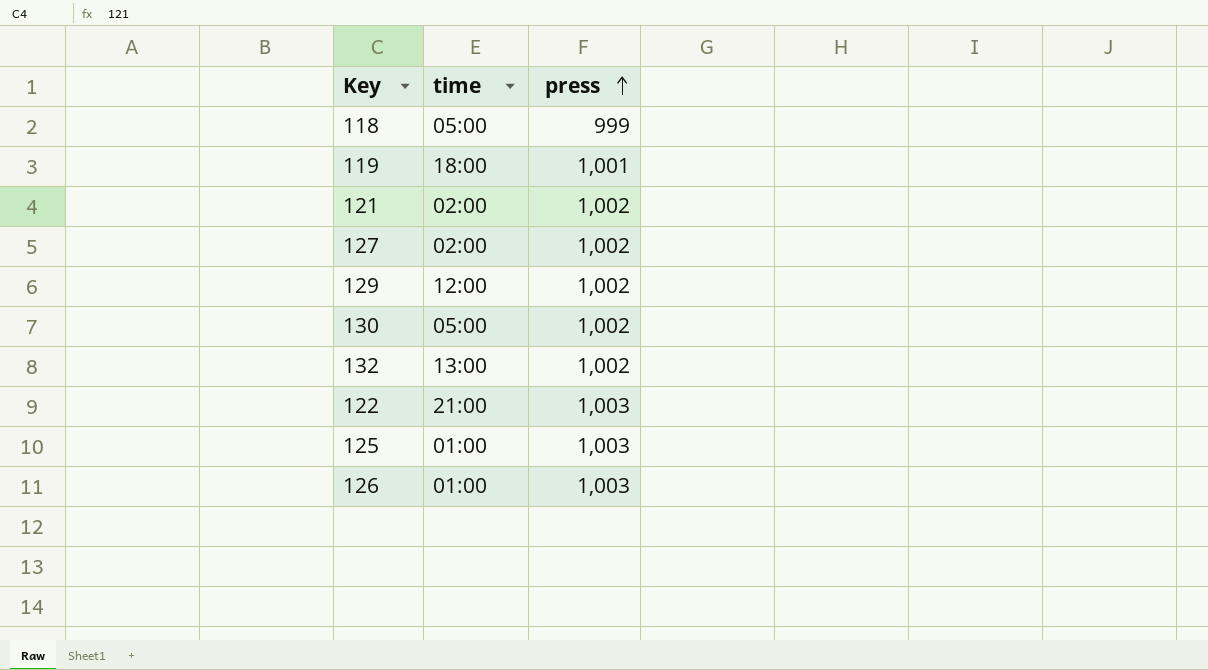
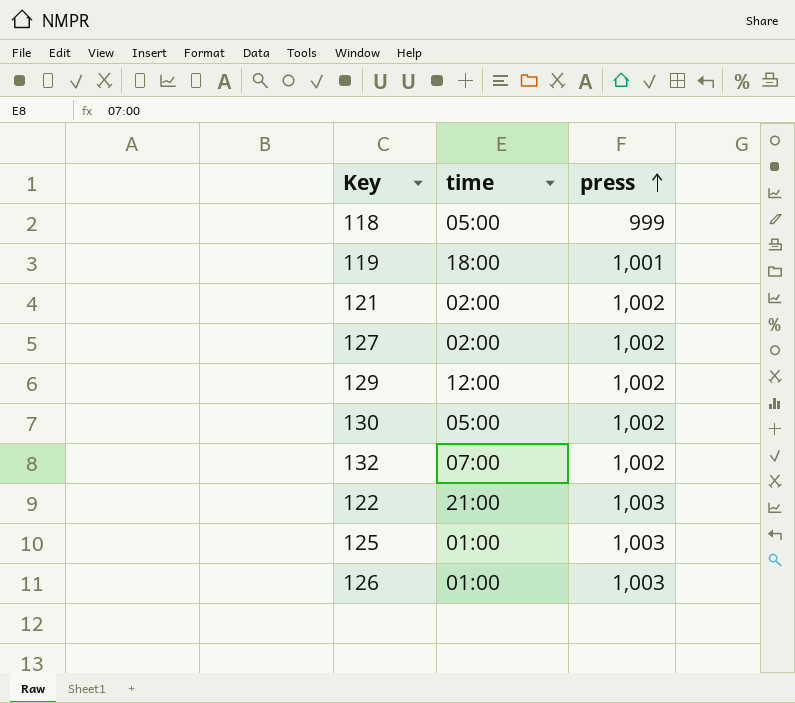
132 | time: 13:00 -> 07:00

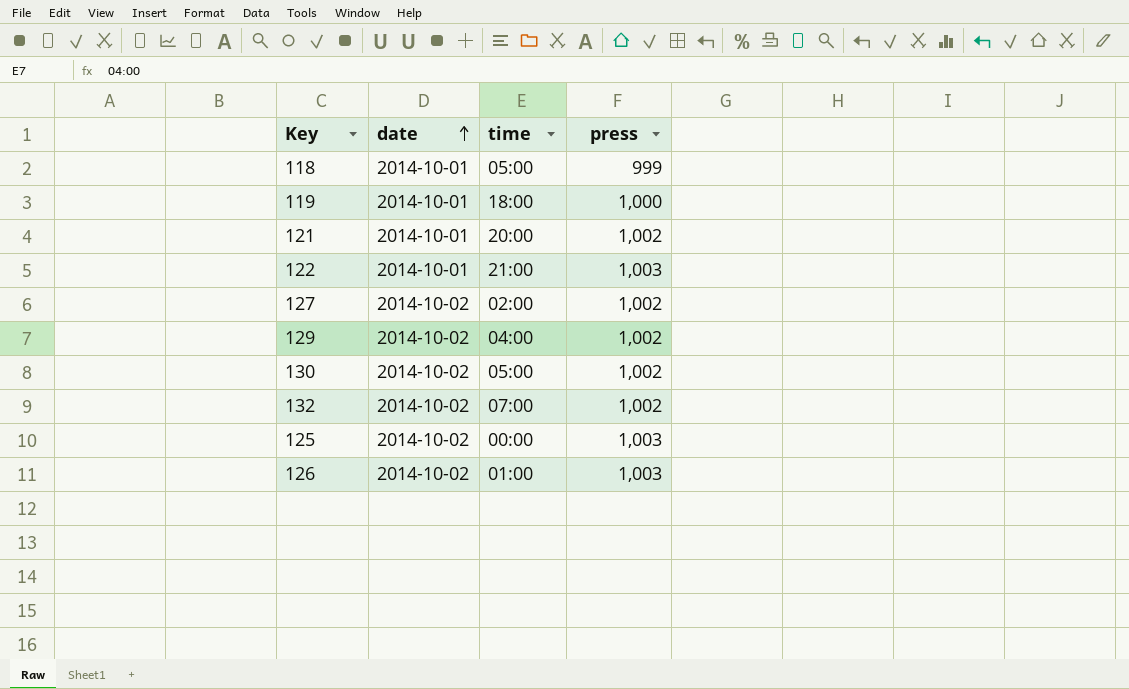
row order: press ascending -> date ascending
column date | position: none -> 2
119 | press: 1,001 -> 1,000
121 | time: 02:00 -> 20:00
129 | time: 12:00 -> 04:00
125 | time: 01:00 -> 00:00

